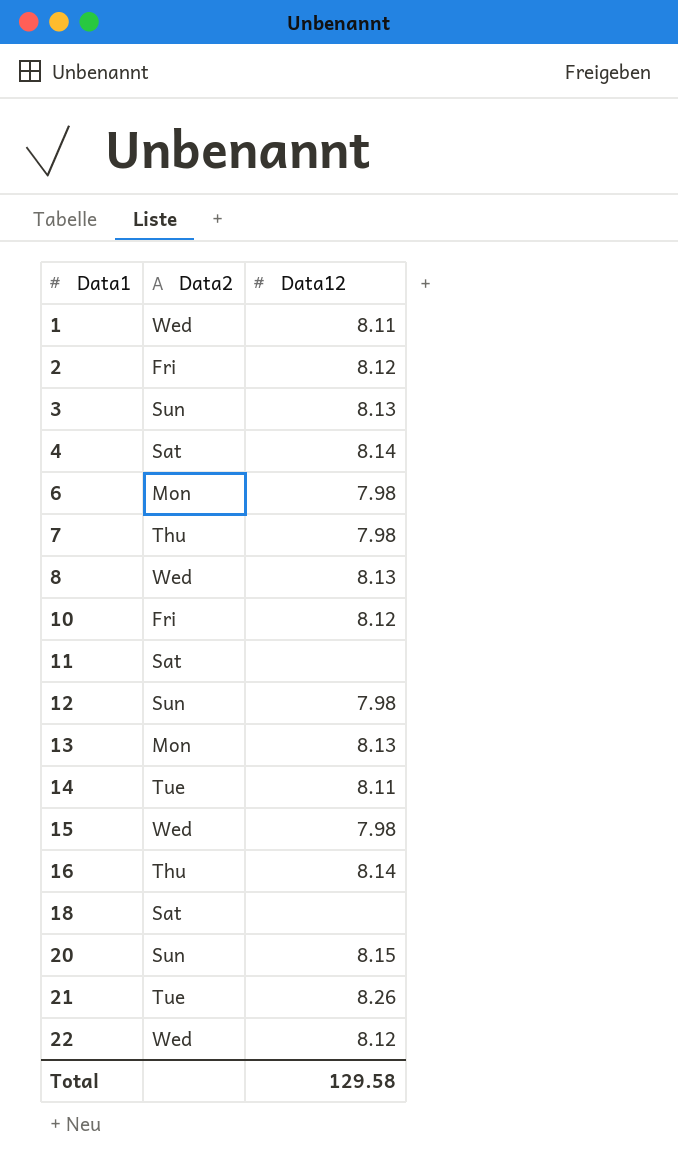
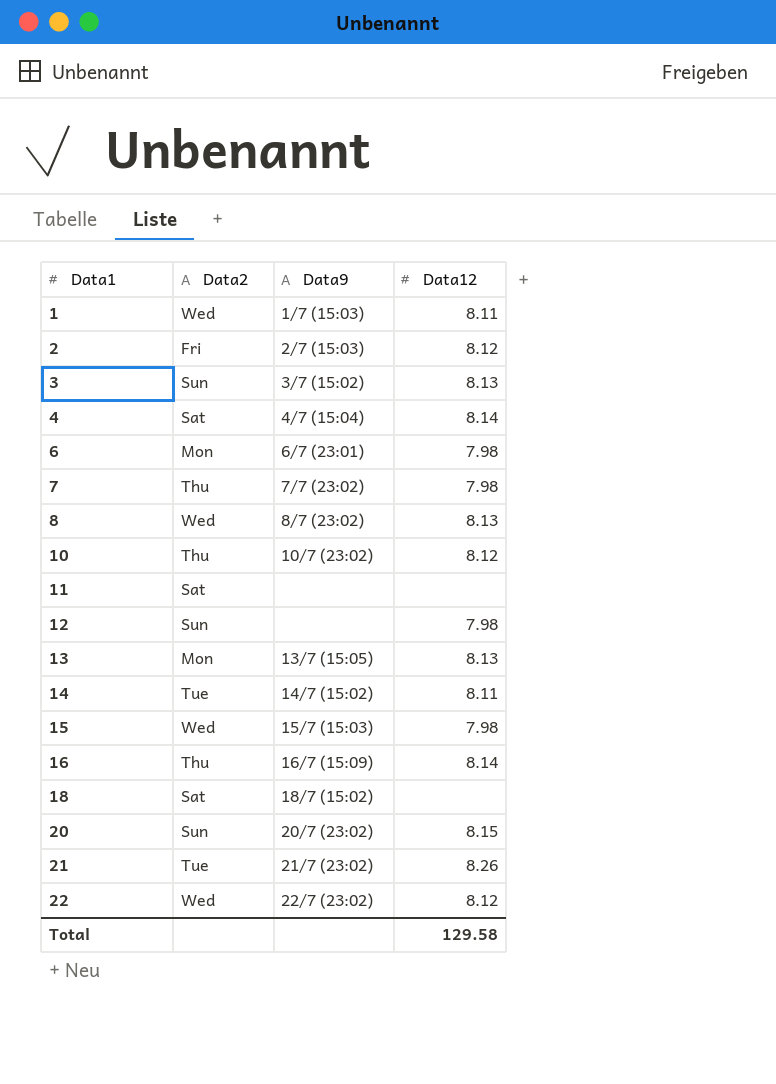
column Data9 | position: none -> 3
10 | Data2: Fri -> Thu

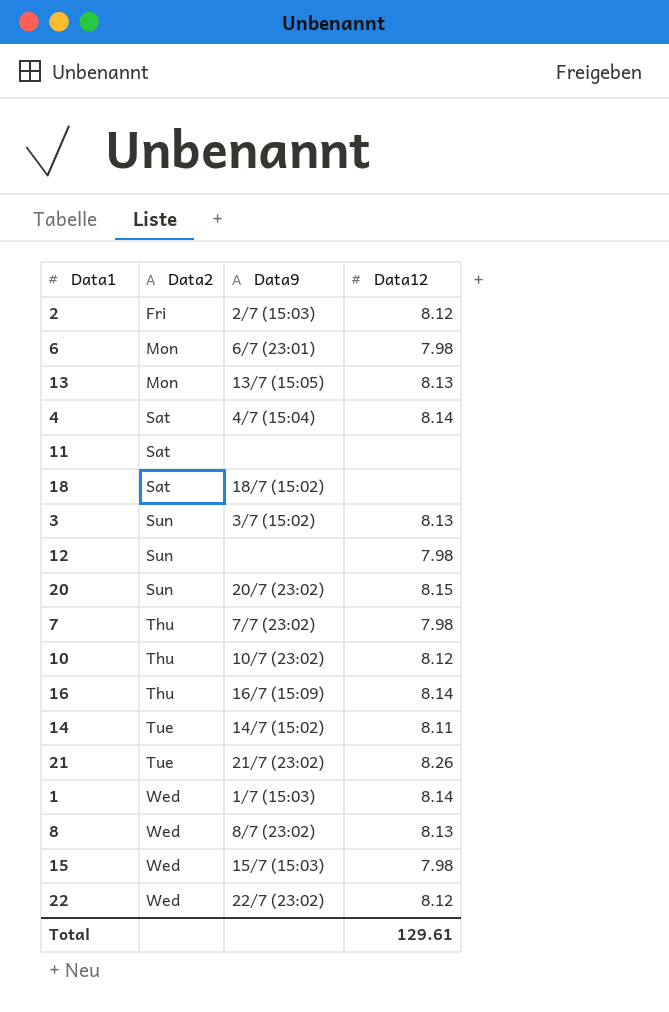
row order: Data1 ascending -> Data2 ascending
1 | Data12: 8.11 -> 8.14
Total | Data12: 129.58 -> 129.61

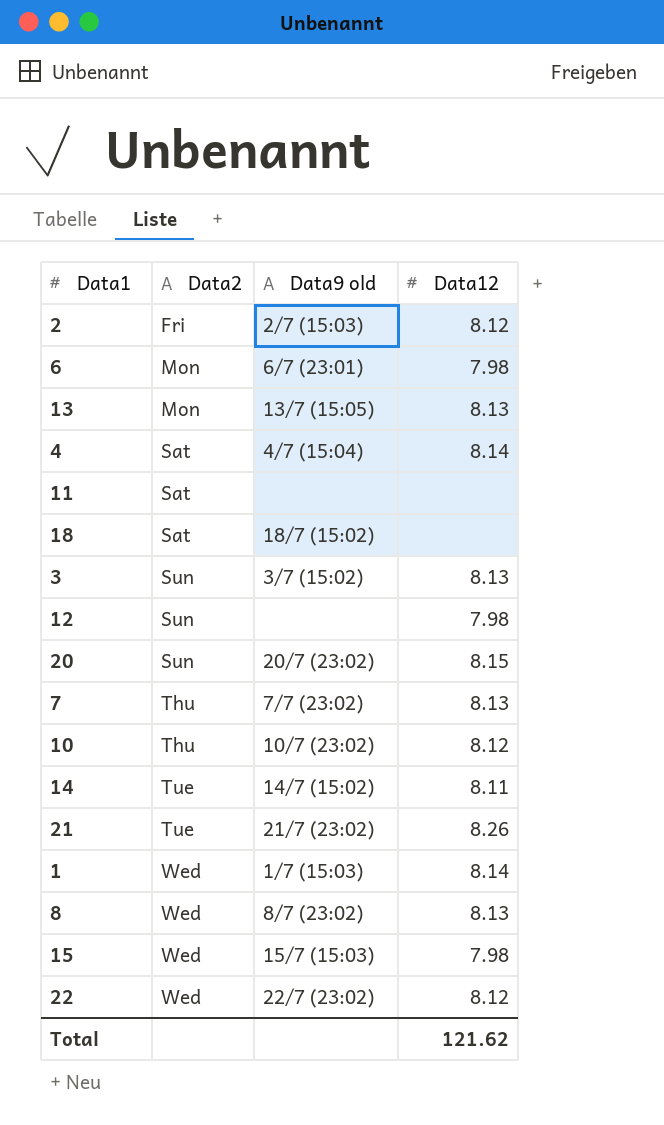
column name: Data9 -> Data9 old
row 16: Thu | 16/7 (15:09) | 8.14 -> none
7 | Data12: 7.98 -> 8.13
Total | Data12: 129.61 -> 121.62

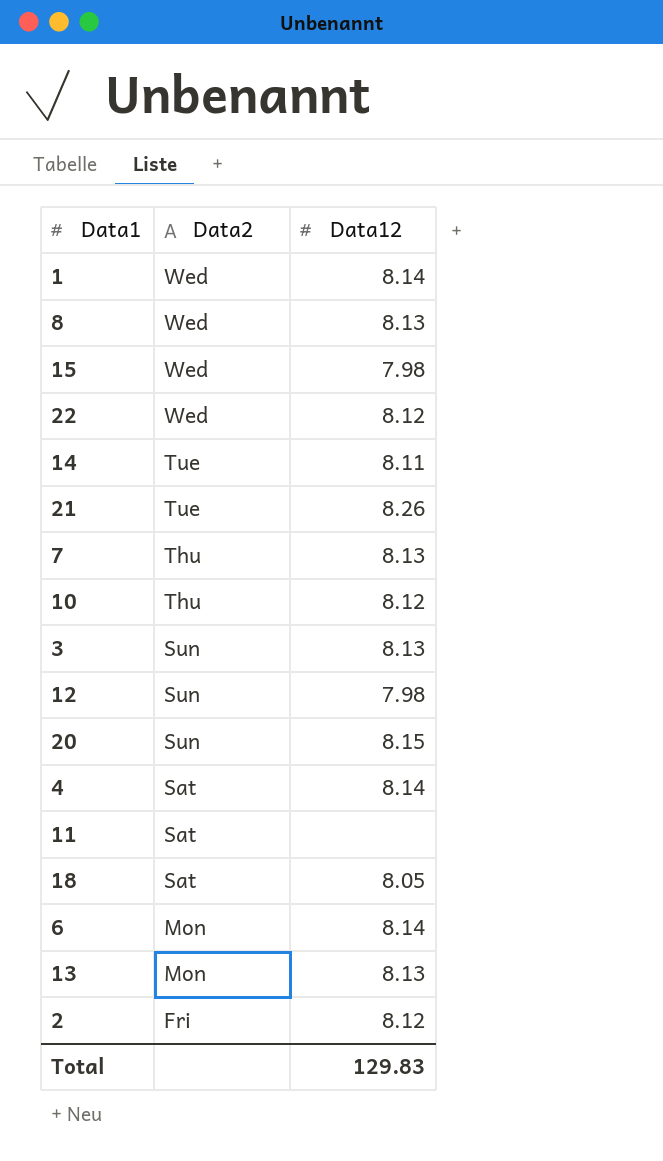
row order: Data2 ascending -> Data2 descending
column Data9 old | position: 3 -> none
18 | Data12: none -> 8.05
6 | Data12: 7.98 -> 8.14
Total | Data12: 121.62 -> 129.83

